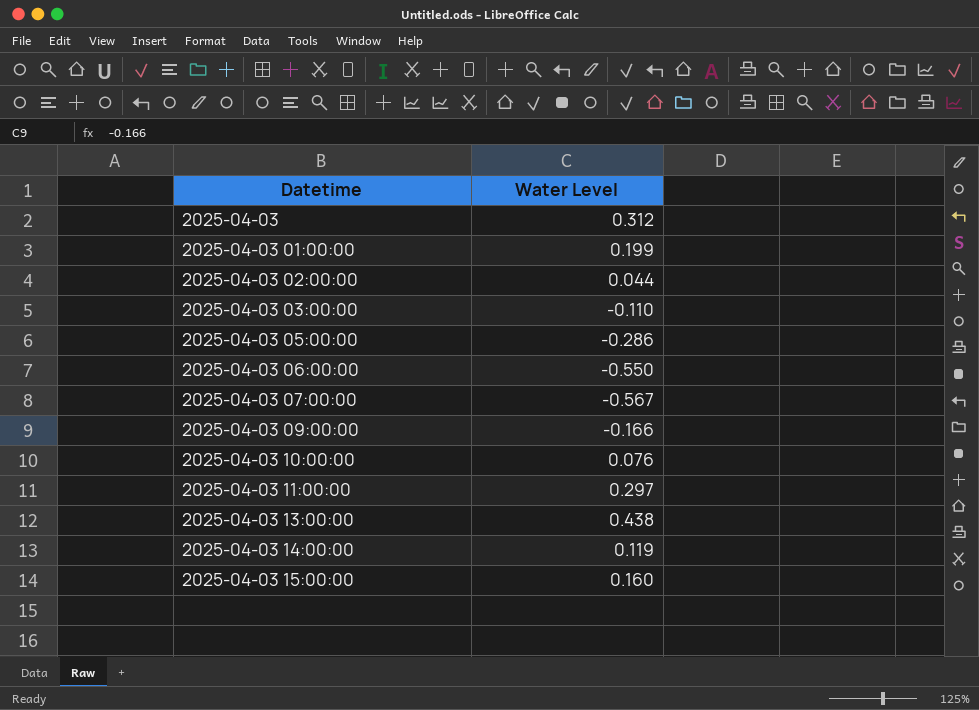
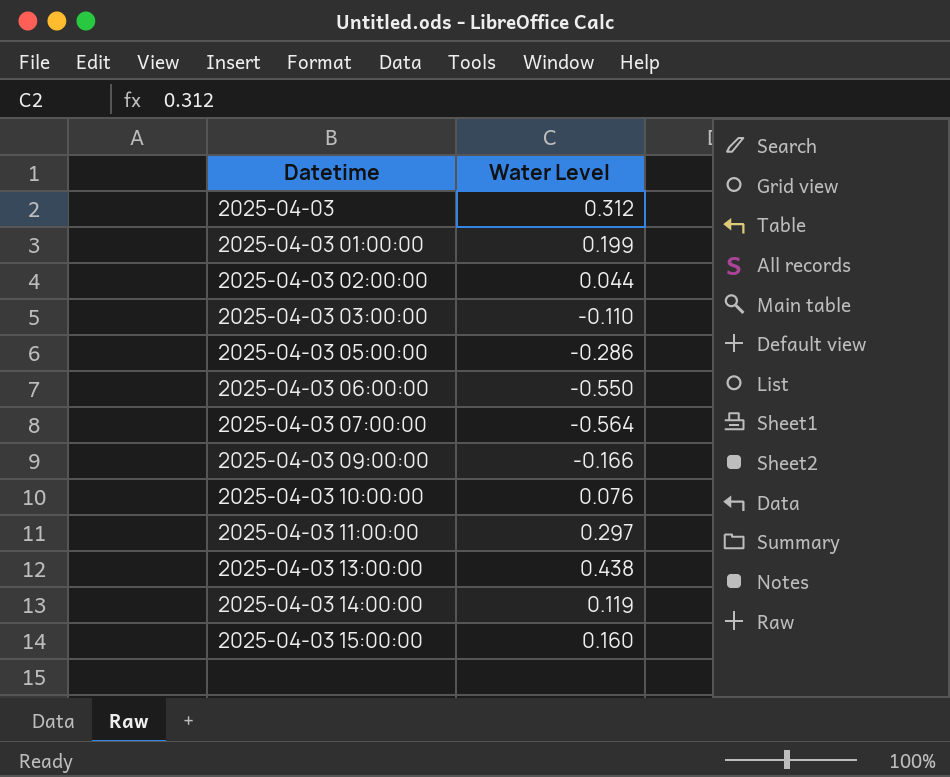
2025-04-03 07:00:00 | Water Level: -0.567 -> -0.564

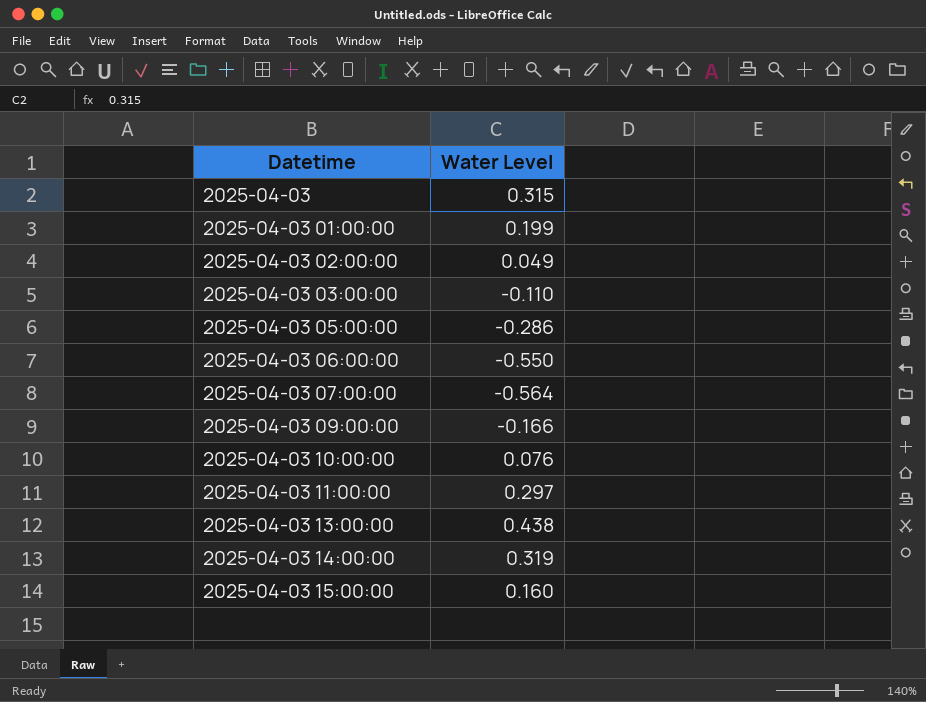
2025-04-03 | Water Level: 0.312 -> 0.315
2025-04-03 02:00:00 | Water Level: 0.044 -> 0.049
2025-04-03 14:00:00 | Water Level: 0.119 -> 0.319

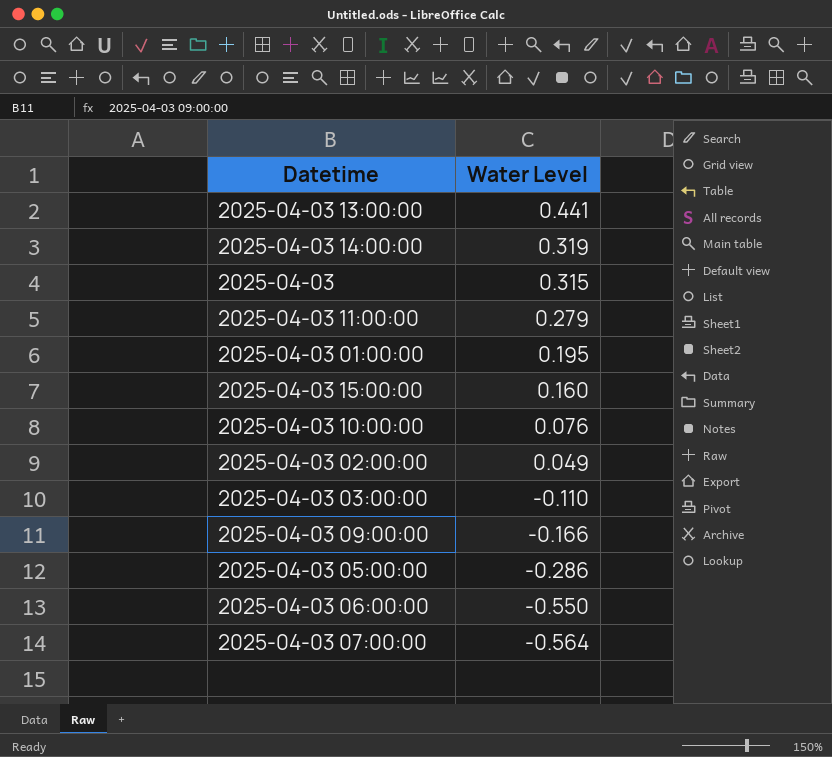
row order: Datetime ascending -> Water Level descending
2025-04-03 13:00:00 | Water Level: 0.438 -> 0.441
2025-04-03 11:00:00 | Water Level: 0.297 -> 0.279
2025-04-03 01:00:00 | Water Level: 0.199 -> 0.195

